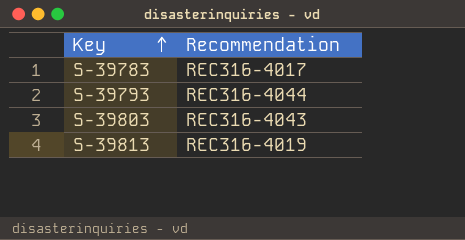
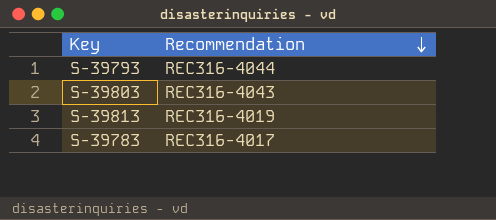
row order: Key ascending -> Recommendation descending

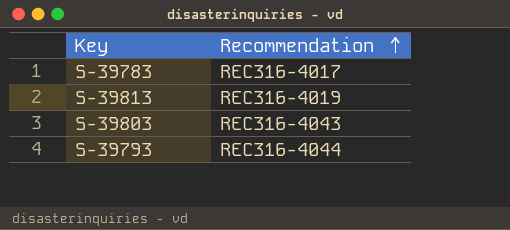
row order: Recommendation descending -> Recommendation ascending

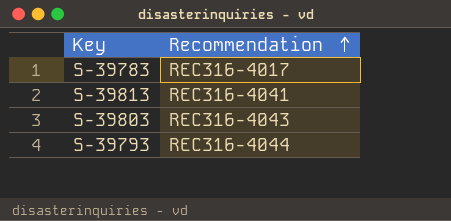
S-39813 | Recommendation: REC316-4019 -> REC316-4041

